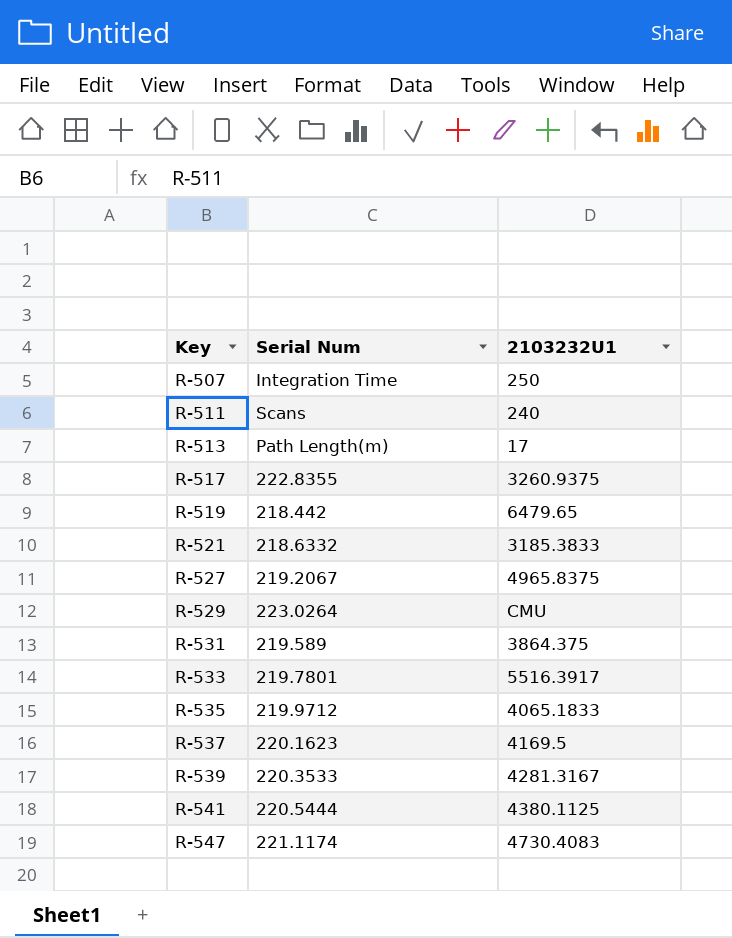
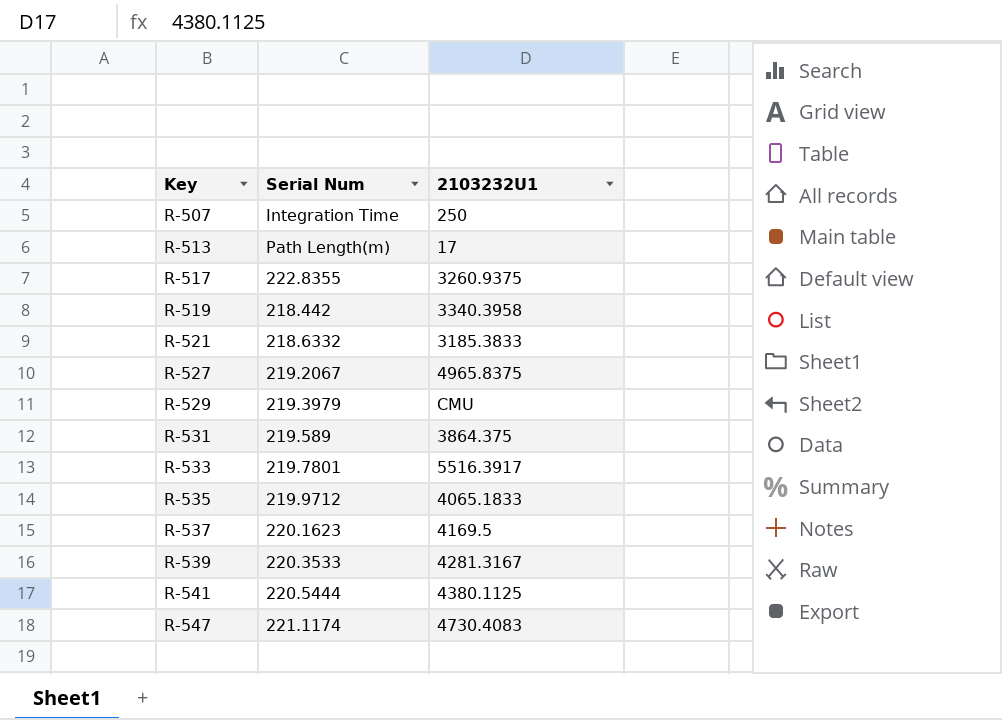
row R-511: Scans | 240 -> none
R-519 | 2103232U1: 6479.65 -> 3340.3958
R-529 | Serial Num: 223.0264 -> 219.3979

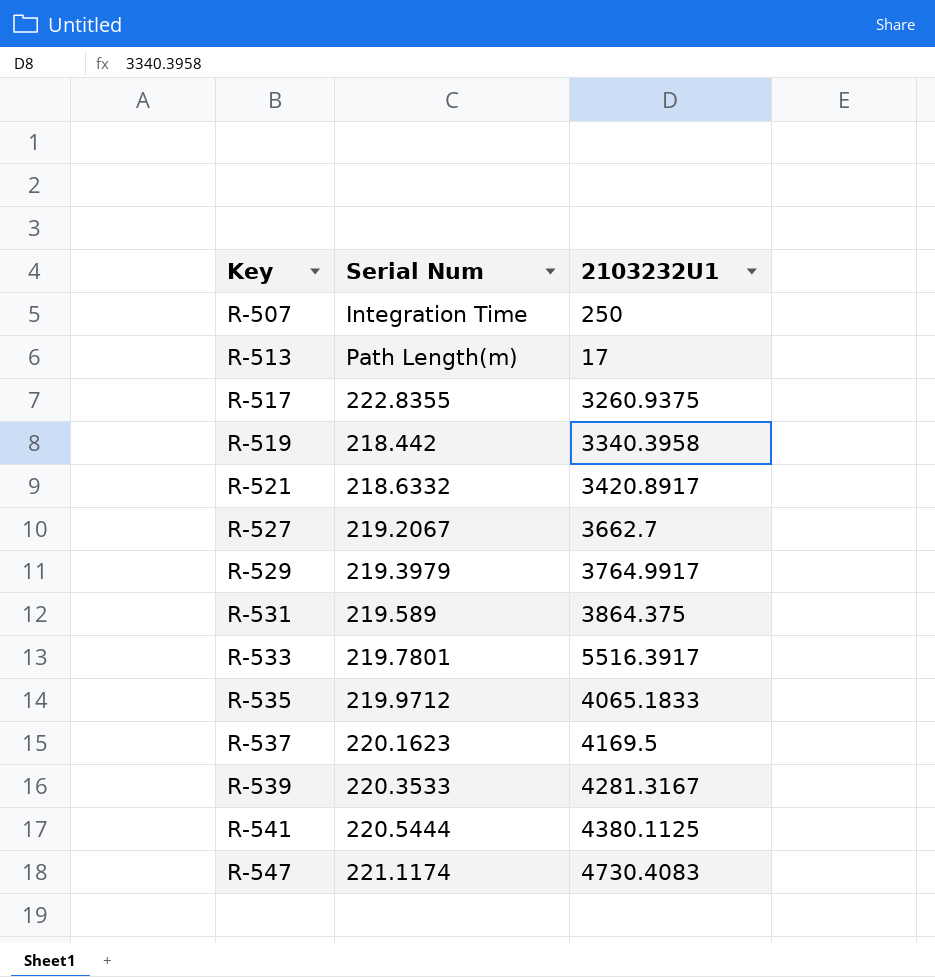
R-521 | 2103232U1: 3185.3833 -> 3420.8917
R-527 | 2103232U1: 4965.8375 -> 3662.7
R-529 | 2103232U1: CMU -> 3764.9917

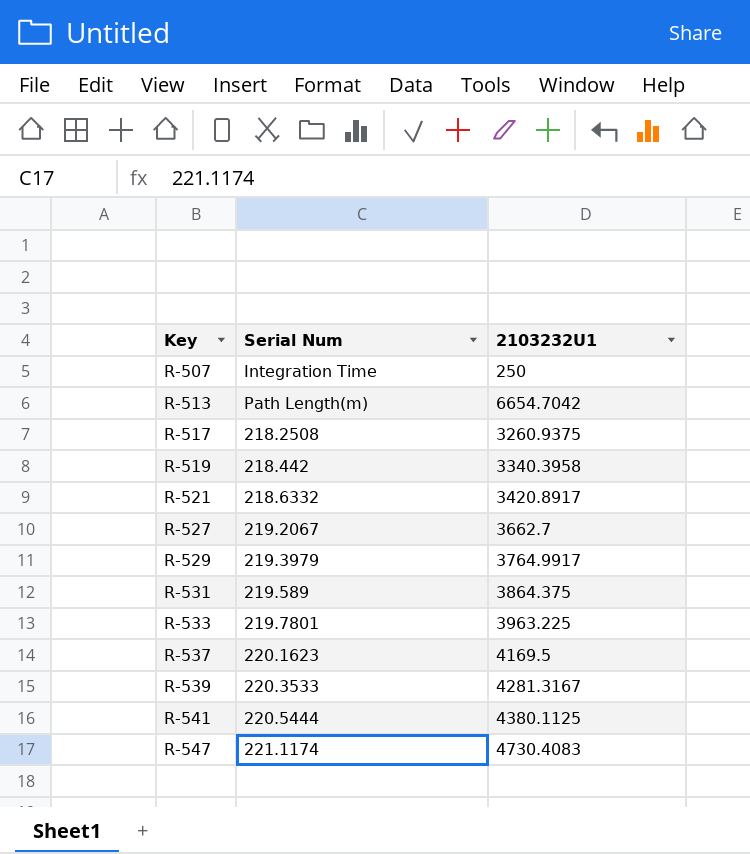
row R-535: 219.9712 | 4065.1833 -> none
R-513 | 2103232U1: 17 -> 6654.7042
R-517 | Serial Num: 222.8355 -> 218.2508
R-533 | 2103232U1: 5516.3917 -> 3963.225

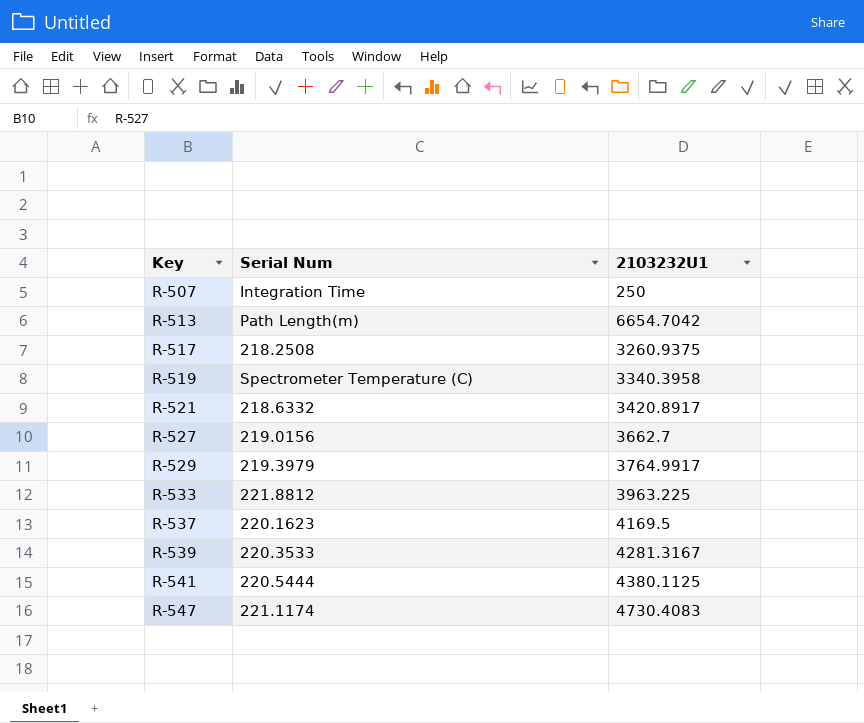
row R-531: 219.589 | 3864.375 -> none
R-519 | Serial Num: 218.442 -> Spectrometer Temperature (C)
R-527 | Serial Num: 219.2067 -> 219.0156
R-533 | Serial Num: 219.7801 -> 221.8812

